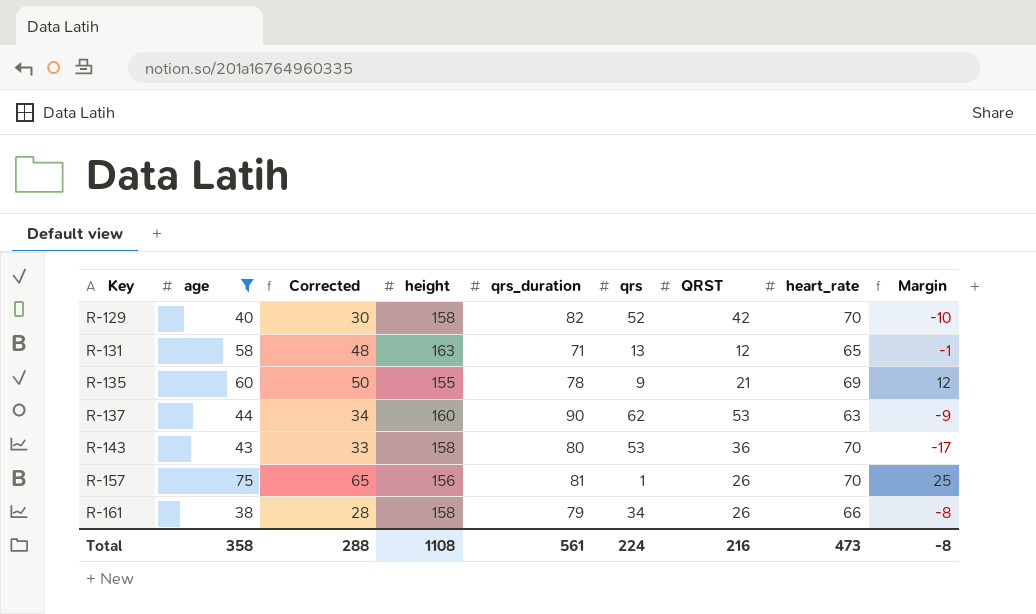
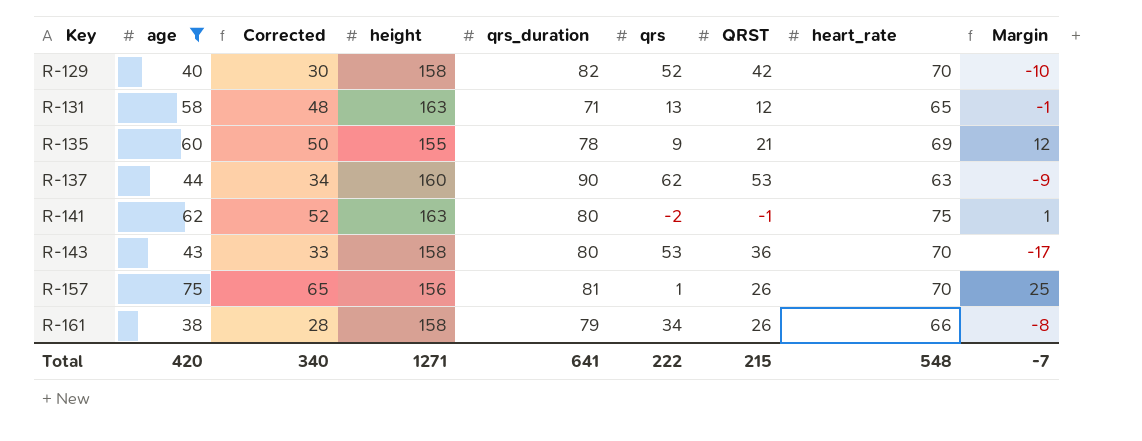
row R-141: none -> 62 | 52 | 163 | 80 | -2 | -1 | 75 | 1
Total | age: 358 -> 420
Total | Corrected: 288 -> 340
Total | height: 1108 -> 1271
Total | qrs_duration: 561 -> 641
Total | qrs: 224 -> 222
Total | QRST: 216 -> 215
Total | heart_rate: 473 -> 548
Total | Margin: -8 -> -7

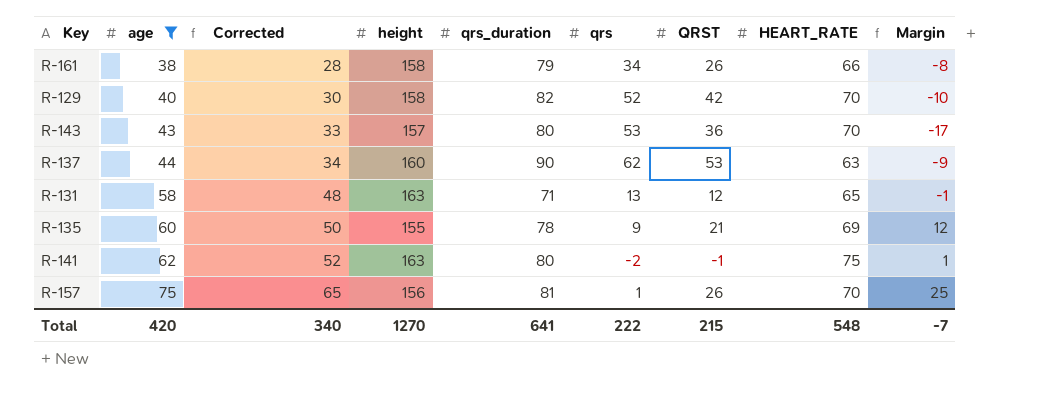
row order: Key ascending -> age ascending
column name: heart_rate -> HEART_RATE
R-143 | height: 158 -> 157
Total | height: 1271 -> 1270

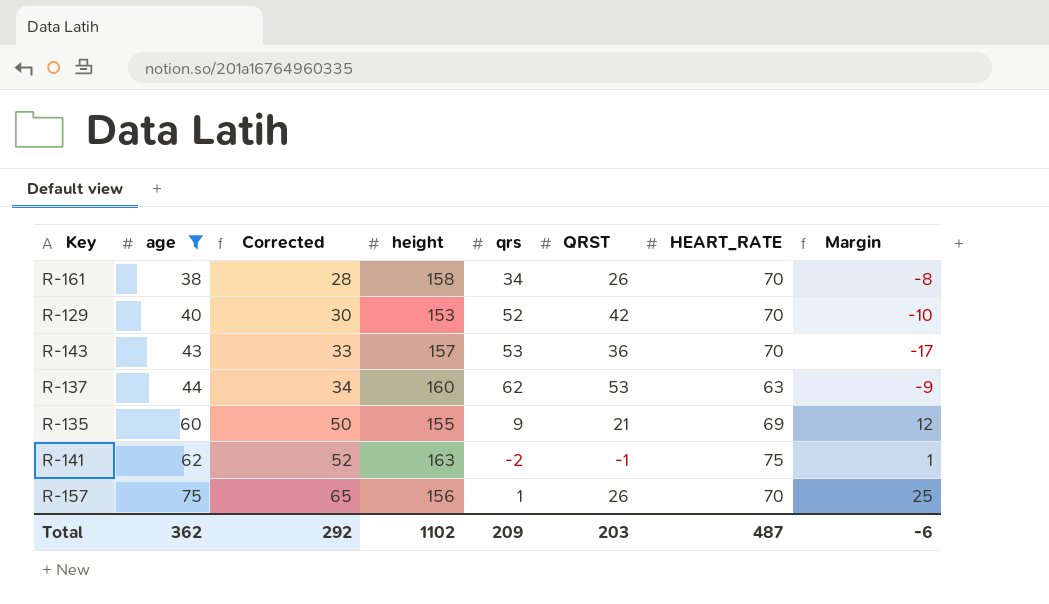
column qrs_duration | position: 5 -> none
row R-131: 58 | 48 | 163 | 71 | 13 | 12 | 65 | -1 -> none
R-161 | HEART_RATE: 66 -> 70
R-129 | height: 158 -> 153
Total | age: 420 -> 362
Total | Corrected: 340 -> 292
Total | height: 1270 -> 1102
Total | qrs: 222 -> 209
Total | QRST: 215 -> 203
Total | HEART_RATE: 548 -> 487
Total | Margin: -7 -> -6

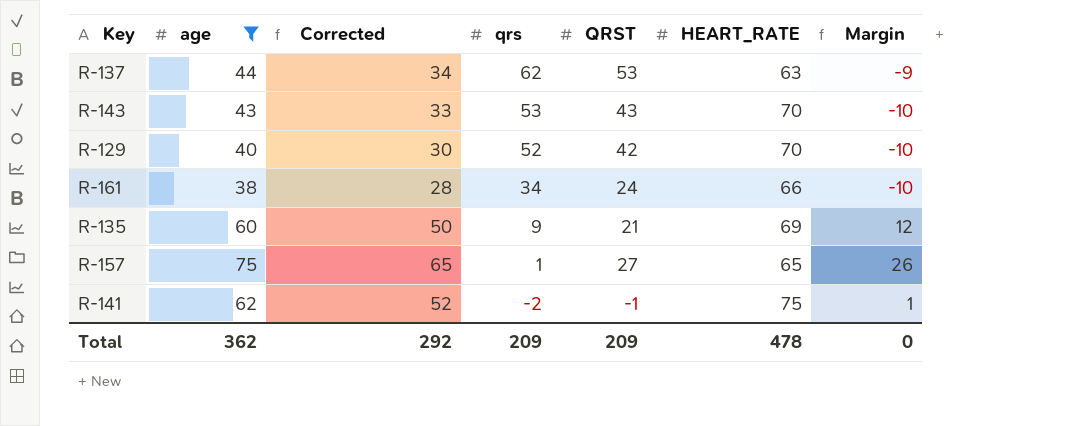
row order: age ascending -> qrs descending
column height | position: 4 -> none
R-143 | QRST: 36 -> 43
R-143 | Margin: -17 -> -10
R-161 | QRST: 26 -> 24
R-161 | HEART_RATE: 70 -> 66
R-161 | Margin: -8 -> -10
R-157 | QRST: 26 -> 27
R-157 | HEART_RATE: 70 -> 65
R-157 | Margin: 25 -> 26
Total | QRST: 203 -> 209
Total | HEART_RATE: 487 -> 478
Total | Margin: -6 -> 0

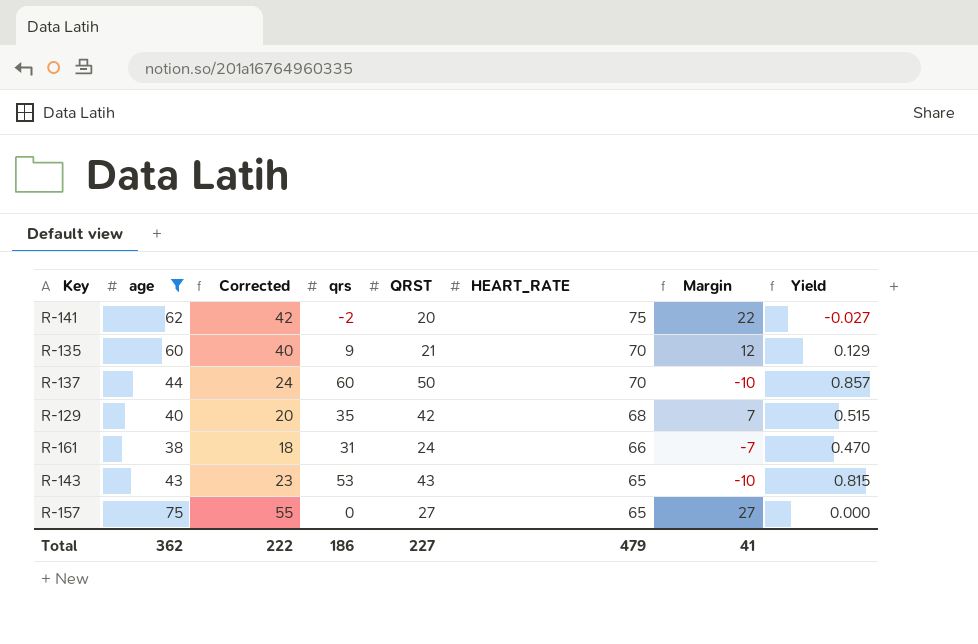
row order: qrs descending -> HEART_RATE descending
column Corrected | formula: [age] - 10 -> [age] - 20
column Yield | formula: none -> [qrs] / [HEART_RATE]
R-141 | QRST: -1 -> 20
R-141 | Margin: 1 -> 22
R-135 | HEART_RATE: 69 -> 70
R-137 | qrs: 62 -> 60
R-137 | QRST: 53 -> 50
R-137 | HEART_RATE: 63 -> 70
R-137 | Margin: -9 -> -10
R-129 | qrs: 52 -> 35
R-129 | HEART_RATE: 70 -> 68
R-129 | Margin: -10 -> 7
R-161 | qrs: 34 -> 31
R-161 | Margin: -10 -> -7
R-143 | HEART_RATE: 70 -> 65
R-157 | qrs: 1 -> 0
R-157 | Margin: 26 -> 27
Total | Corrected: 292 -> 222
Total | qrs: 209 -> 186
Total | QRST: 209 -> 227
Total | HEART_RATE: 478 -> 479
Total | Margin: 0 -> 41

